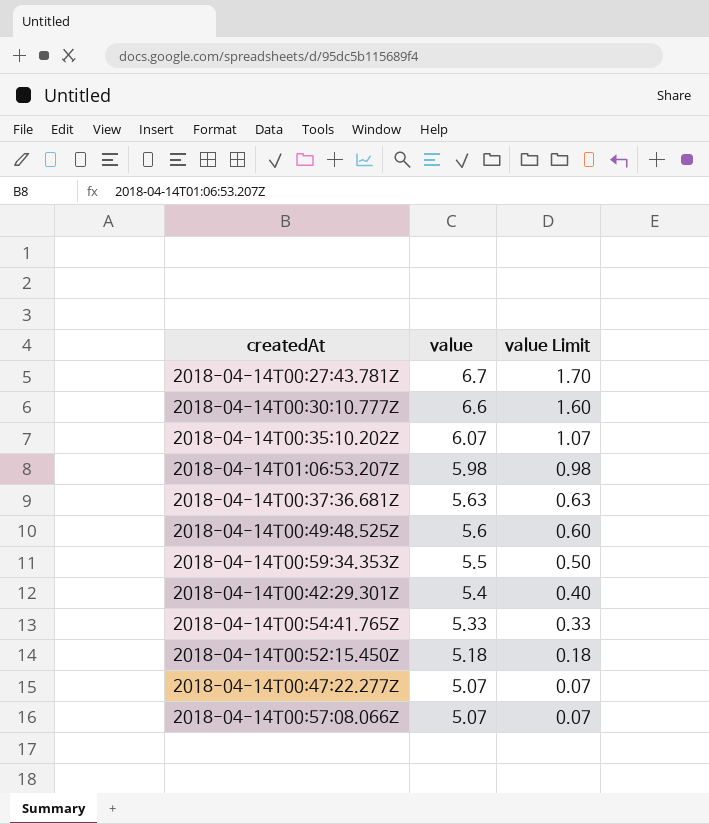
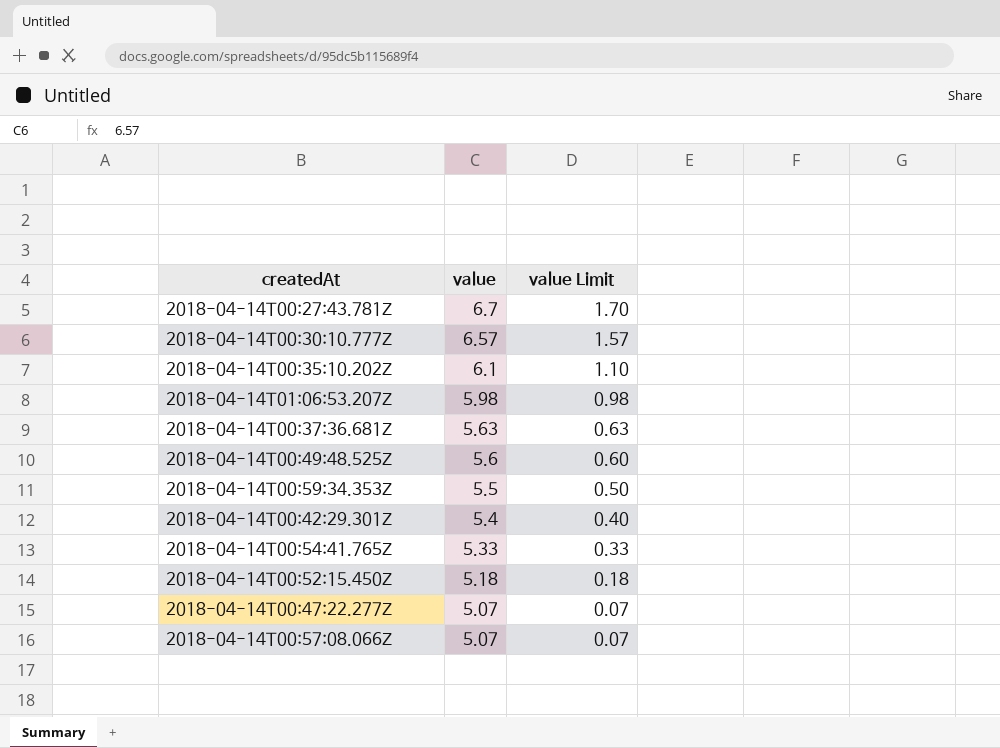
2018-04-14T00:30:10.777Z | value: 6.6 -> 6.57
2018-04-14T00:30:10.777Z | value Limit: 1.60 -> 1.57
2018-04-14T00:35:10.202Z | value: 6.07 -> 6.1
2018-04-14T00:35:10.202Z | value Limit: 1.07 -> 1.10

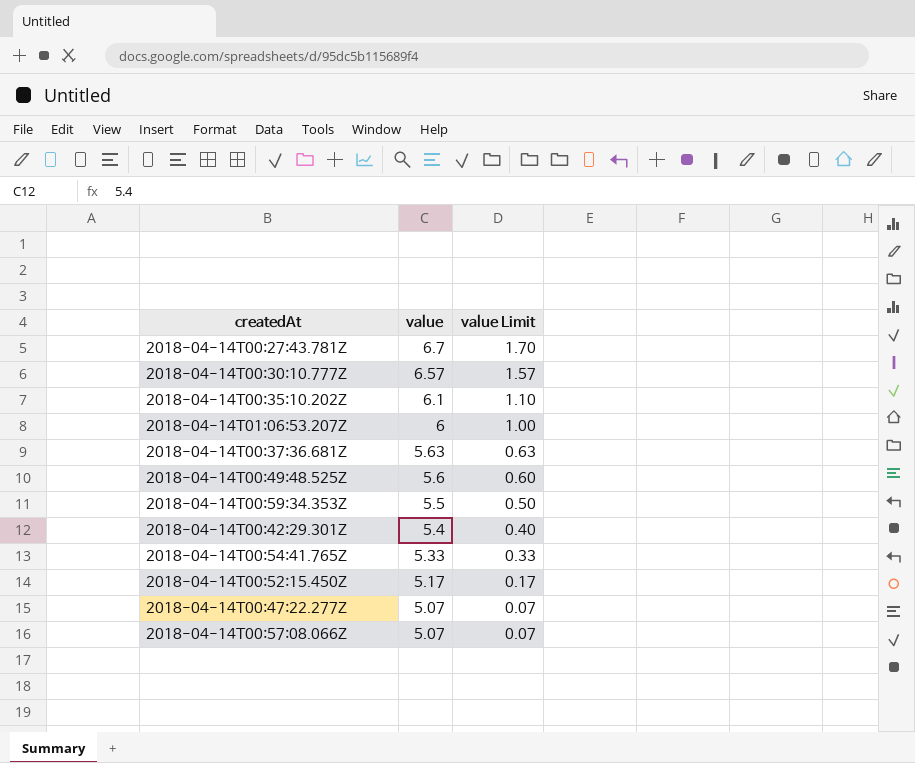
2018-04-14T01:06:53.207Z | value: 5.98 -> 6
2018-04-14T01:06:53.207Z | value Limit: 0.98 -> 1.00
2018-04-14T00:52:15.450Z | value: 5.18 -> 5.17
2018-04-14T00:52:15.450Z | value Limit: 0.18 -> 0.17

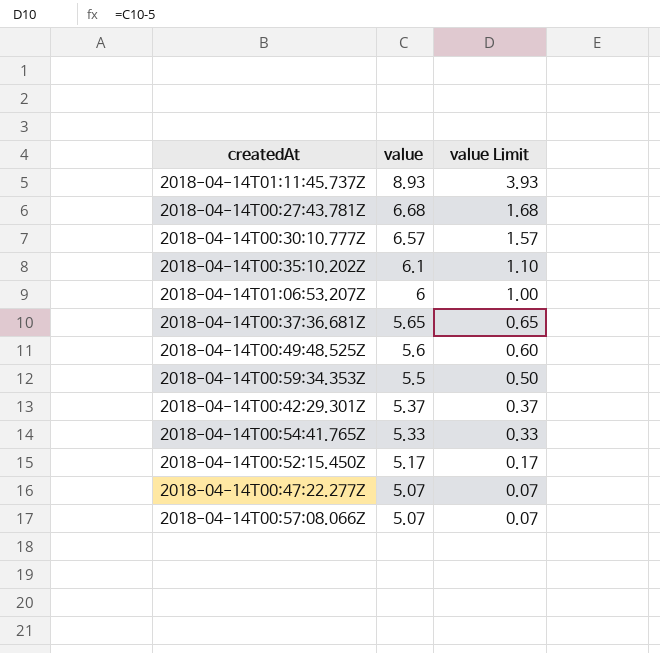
row 2018-04-14T01:11:45.737Z: none -> 8.93 | 3.93
2018-04-14T00:27:43.781Z | value: 6.7 -> 6.68
2018-04-14T00:27:43.781Z | value Limit: 1.70 -> 1.68
2018-04-14T00:37:36.681Z | value: 5.63 -> 5.65
2018-04-14T00:37:36.681Z | value Limit: 0.63 -> 0.65
2018-04-14T00:42:29.301Z | value: 5.4 -> 5.37
2018-04-14T00:42:29.301Z | value Limit: 0.40 -> 0.37

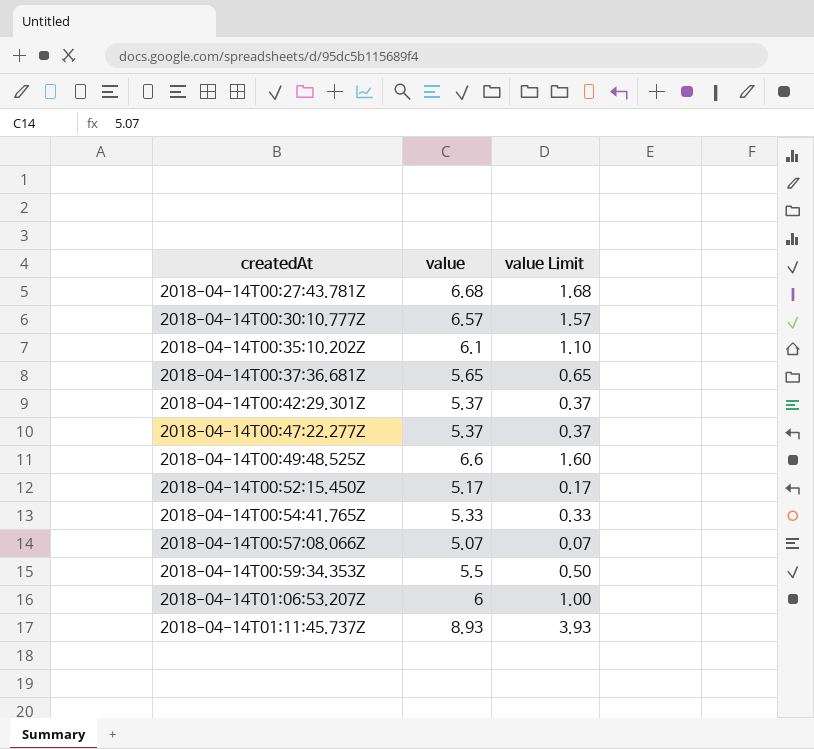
row order: value descending -> createdAt ascending
2018-04-14T00:47:22.277Z | value: 5.07 -> 5.37
2018-04-14T00:47:22.277Z | value Limit: 0.07 -> 0.37
2018-04-14T00:49:48.525Z | value: 5.6 -> 6.6
2018-04-14T00:49:48.525Z | value Limit: 0.60 -> 1.60

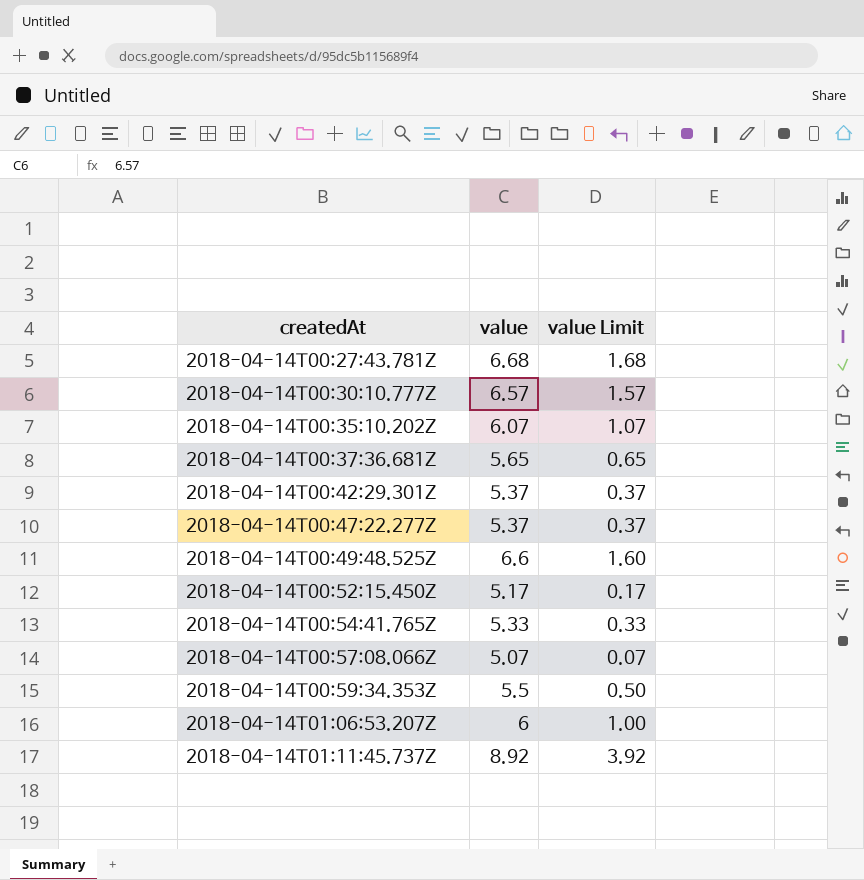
2018-04-14T00:35:10.202Z | value: 6.1 -> 6.07
2018-04-14T00:35:10.202Z | value Limit: 1.10 -> 1.07
2018-04-14T01:11:45.737Z | value: 8.93 -> 8.92
2018-04-14T01:11:45.737Z | value Limit: 3.93 -> 3.92

